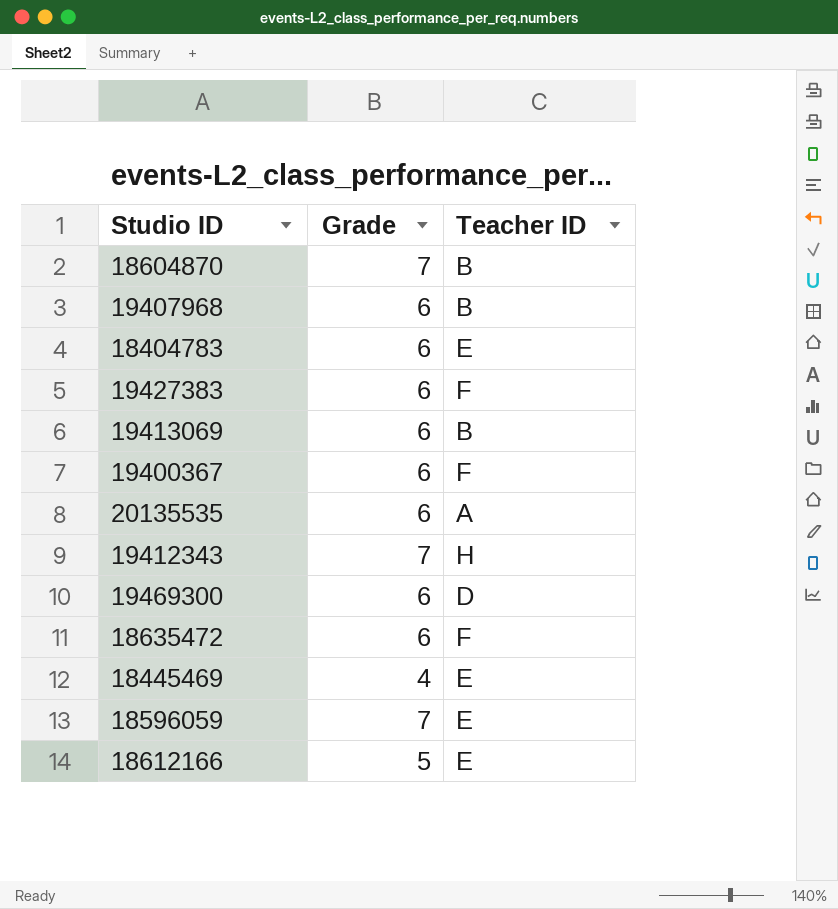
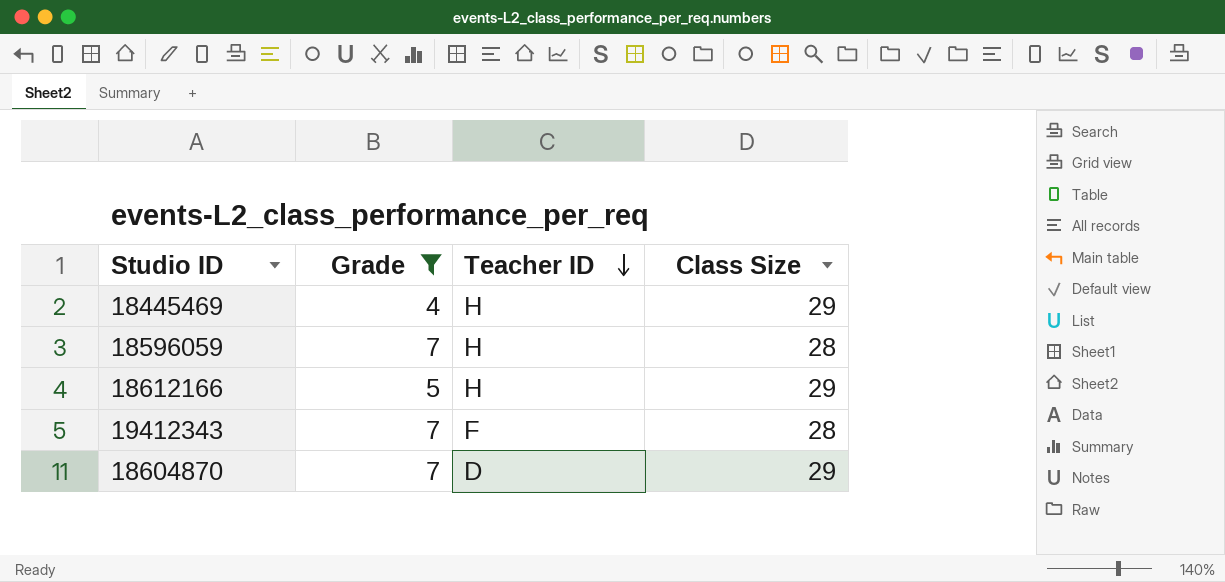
filter: none -> Grade != 6
row order: none -> Teacher ID descending
column Class Size | position: none -> 4
18445469 | Teacher ID: E -> H
18596059 | Teacher ID: E -> H
18612166 | Teacher ID: E -> H
19412343 | Teacher ID: H -> F
18604870 | Teacher ID: B -> D

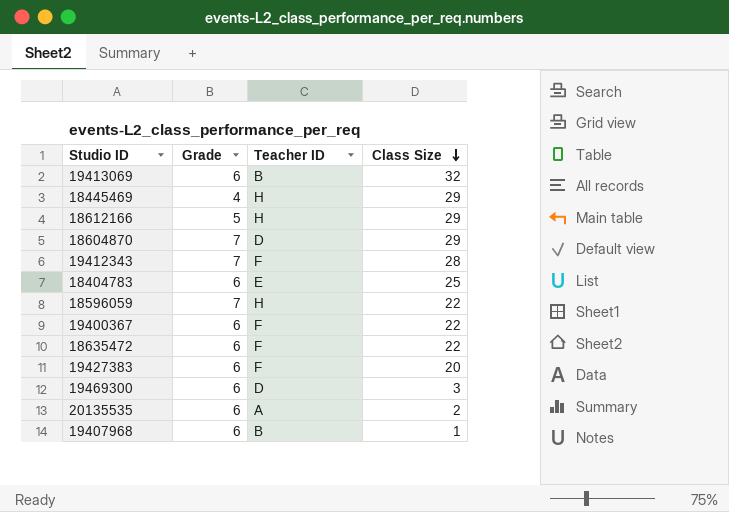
filter: Grade != 6 -> none
row order: Teacher ID descending -> Class Size descending
18596059 | Class Size: 28 -> 22

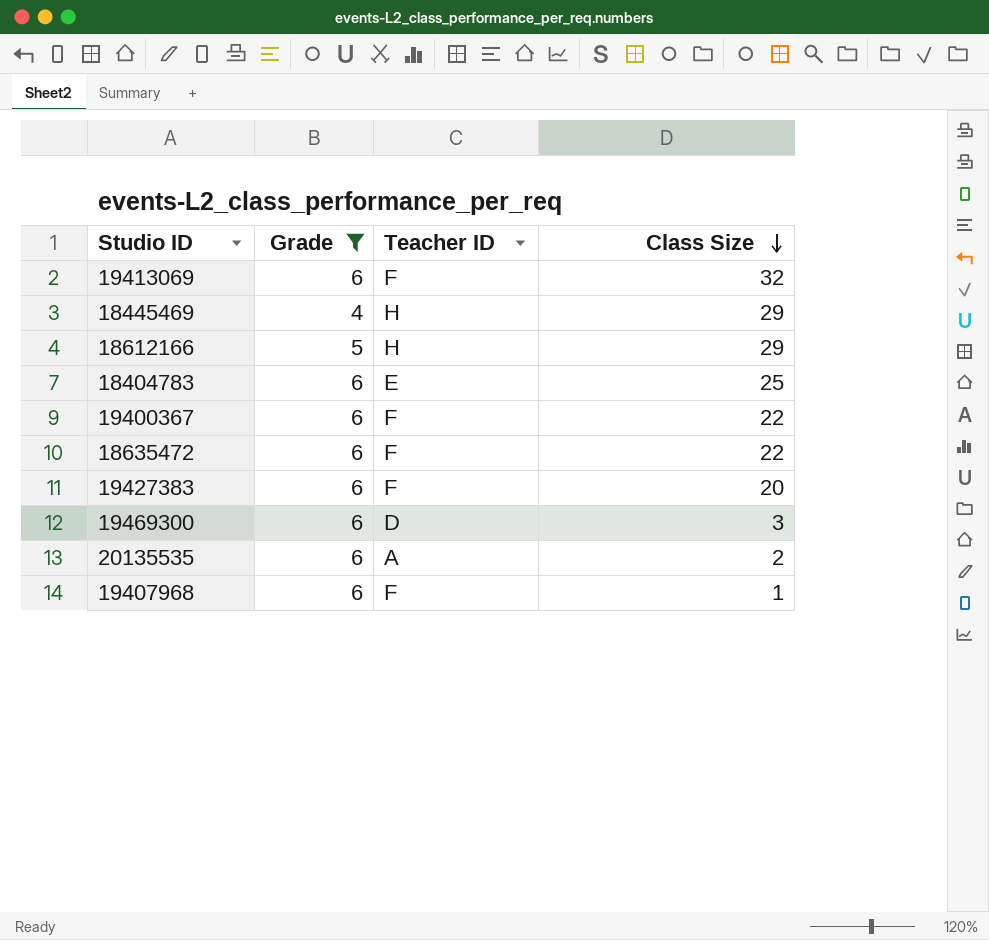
filter: none -> Grade != 7
19413069 | Teacher ID: B -> F
19407968 | Teacher ID: B -> F

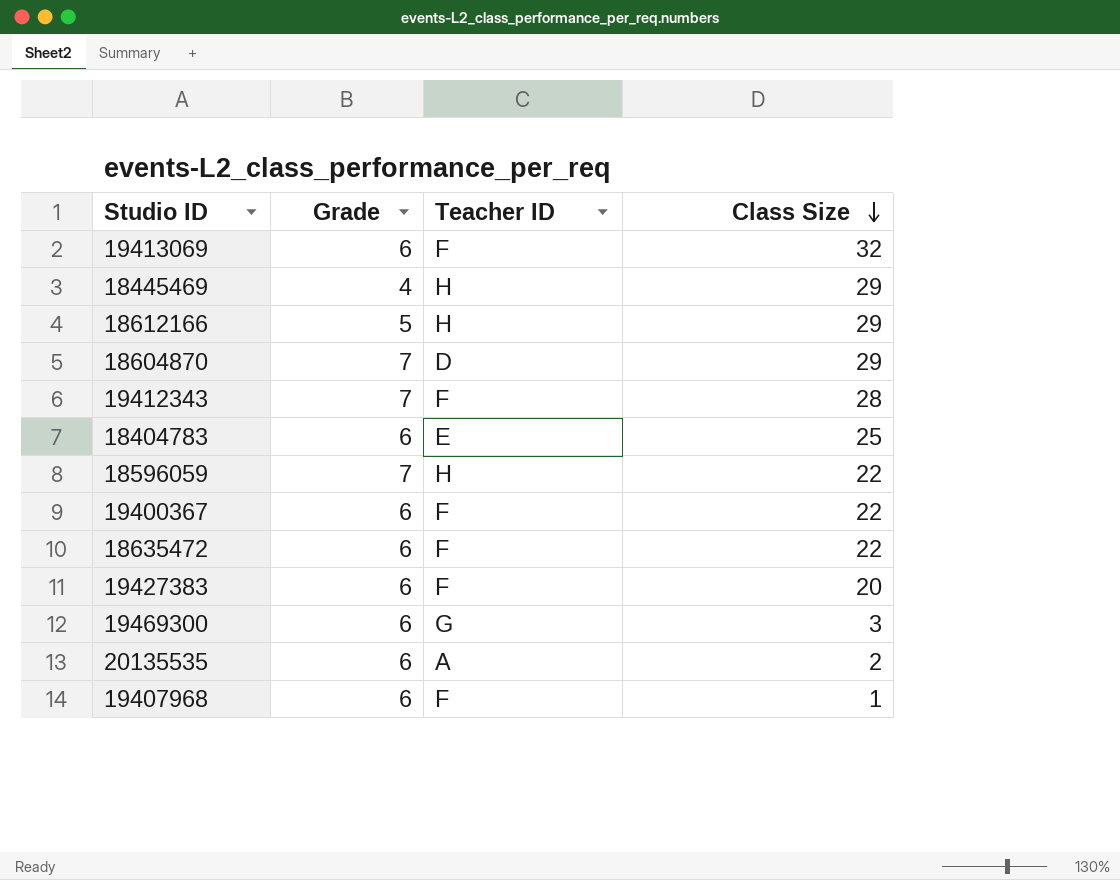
filter: Grade != 7 -> none
19469300 | Teacher ID: D -> G

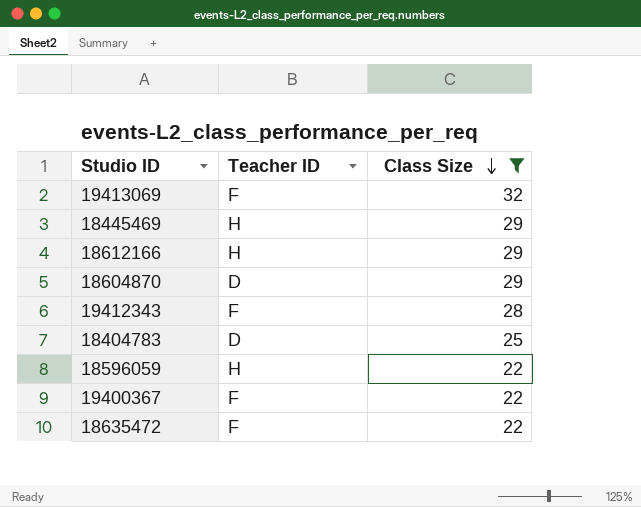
filter: none -> Class Size >= 22
column Grade | position: 2 -> none
18404783 | Teacher ID: E -> D

